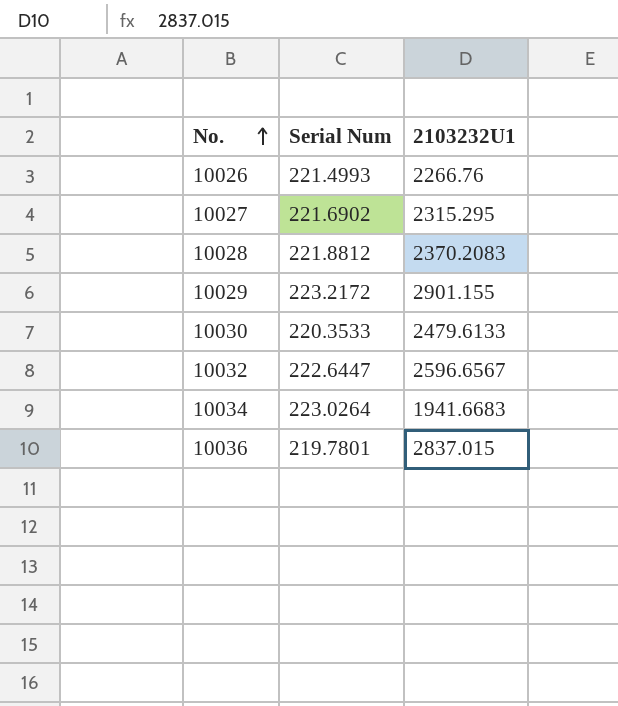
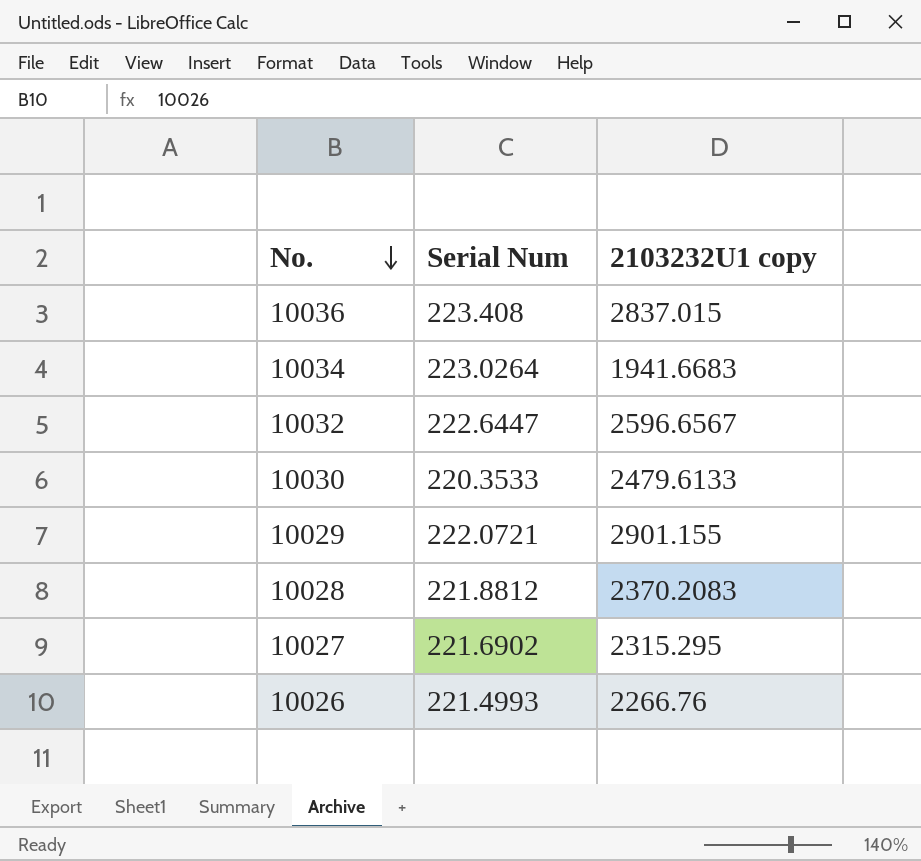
row order: No. ascending -> No. descending
column name: 2103232U1 -> 2103232U1 copy
10036 | Serial Num: 219.7801 -> 223.408
10029 | Serial Num: 223.2172 -> 222.0721

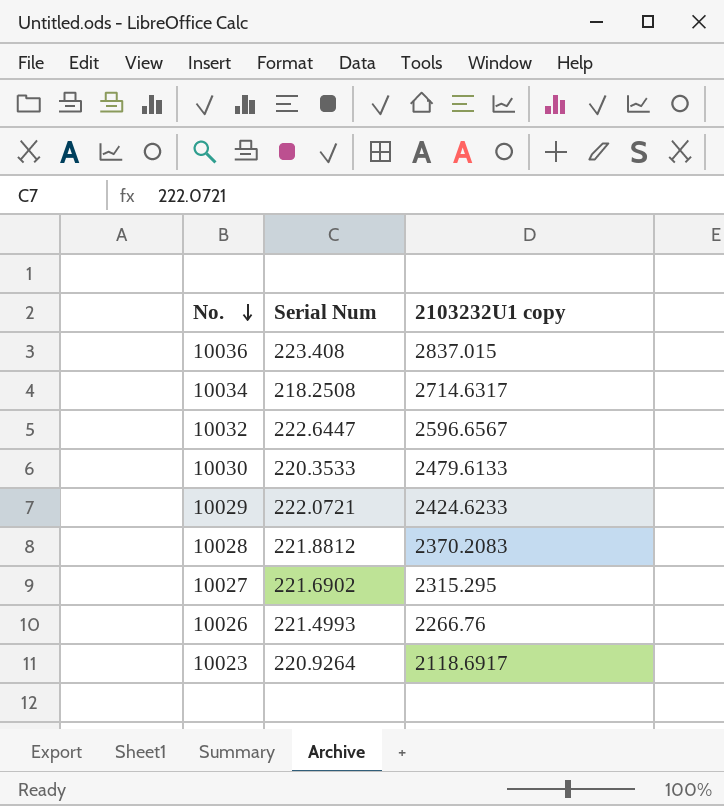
10034 | Serial Num: 223.0264 -> 218.2508
10034 | 2103232U1 copy: 1941.6683 -> 2714.6317
10029 | 2103232U1 copy: 2901.155 -> 2424.6233
row 10023: none -> 220.9264 | 2118.6917

